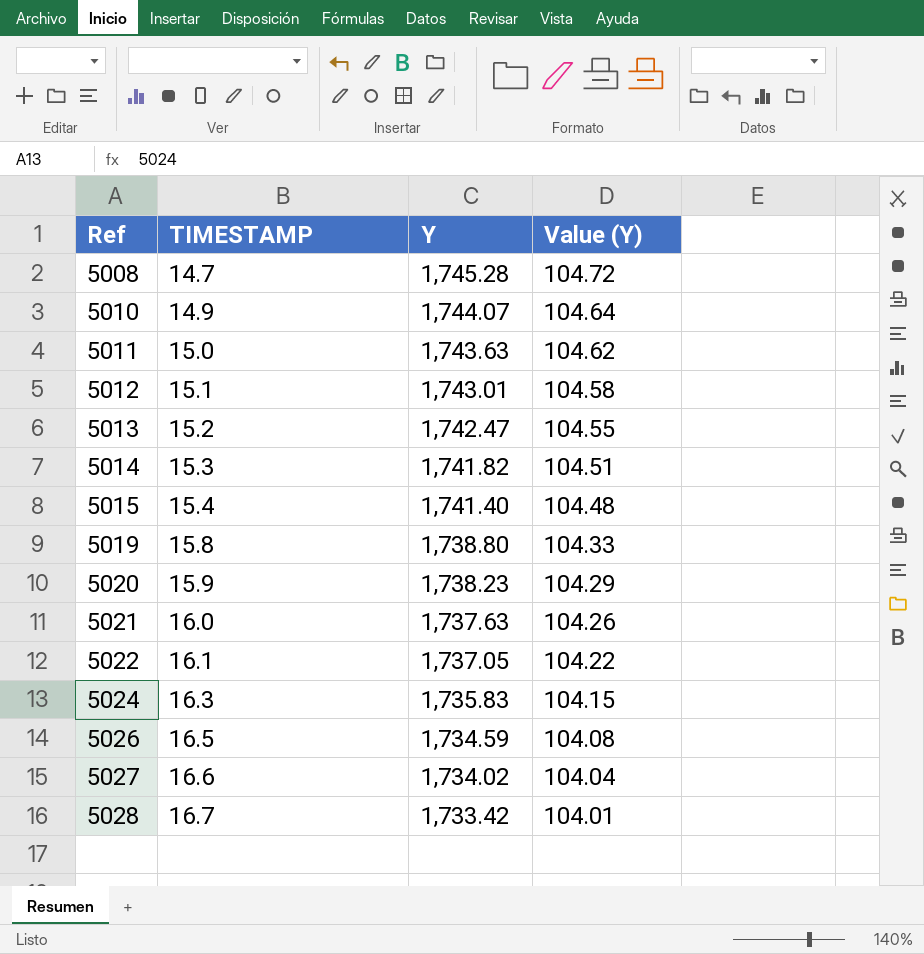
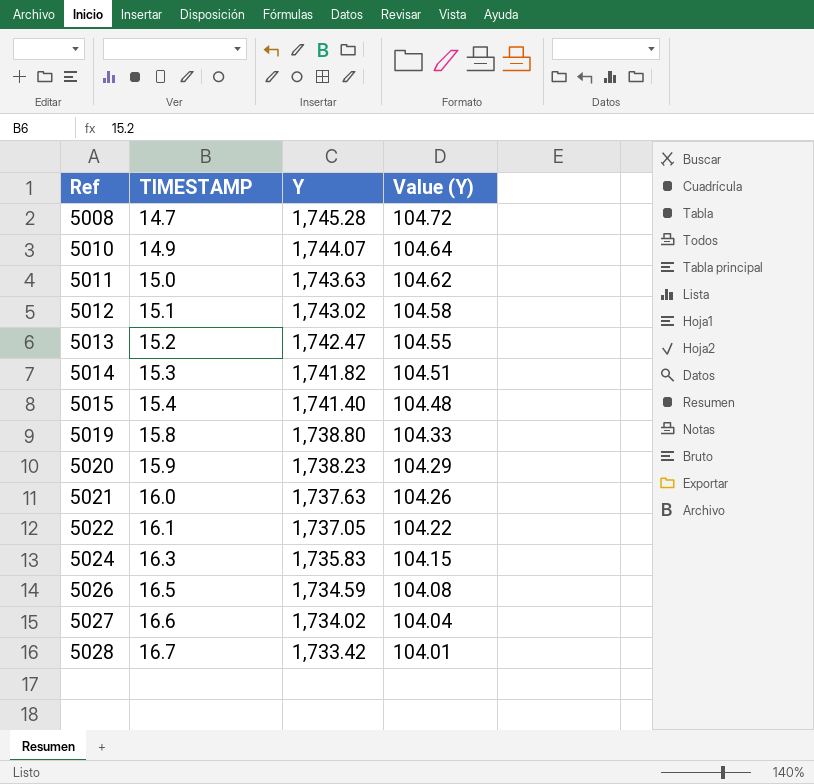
5012 | Y: 1,743.01 -> 1,743.02

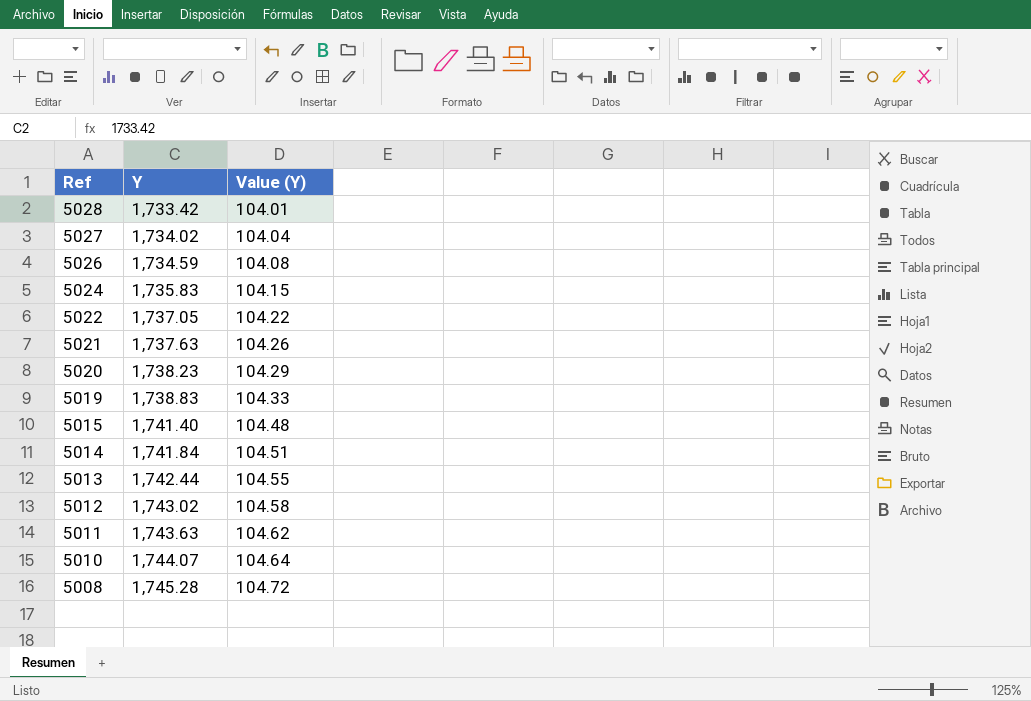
row order: Ref ascending -> Ref descending
column TIMESTAMP | position: 2 -> none
5019 | Y: 1,738.80 -> 1,738.83
5014 | Y: 1,741.82 -> 1,741.84
5013 | Y: 1,742.47 -> 1,742.44

